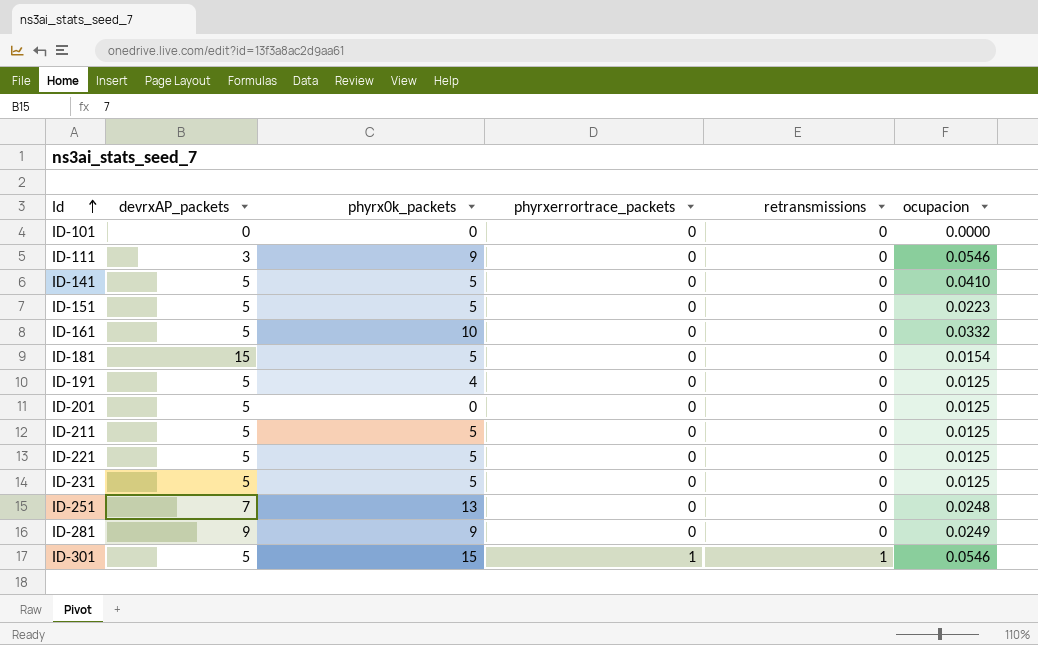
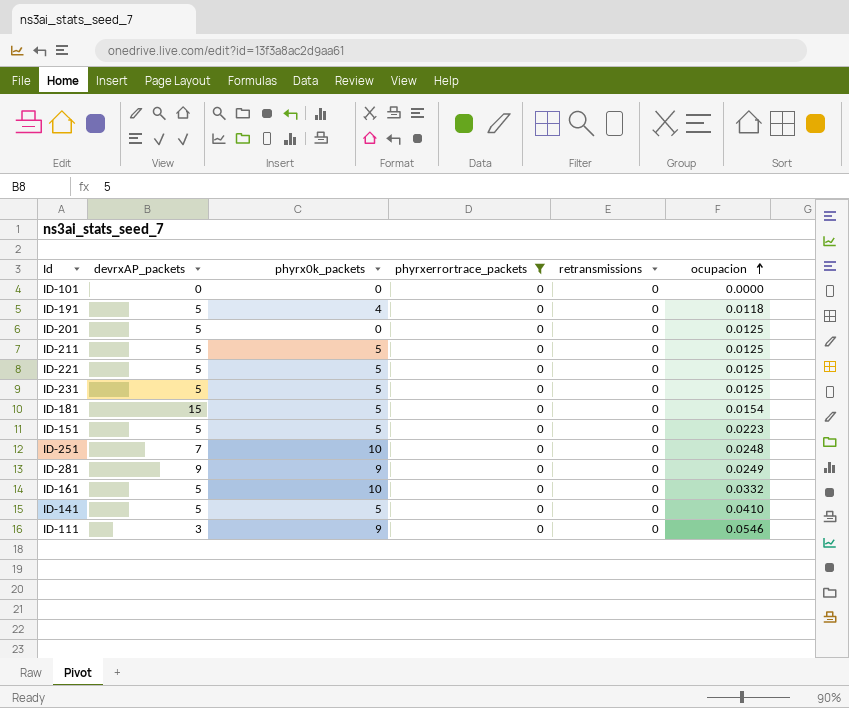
filter: none -> phyrxerrortrace_packets = 0
row order: Id ascending -> ocupacion ascending
ID-191 | ocupacion: 0.0125 -> 0.0118
ID-251 | phyrx0k_packets: 13 -> 10

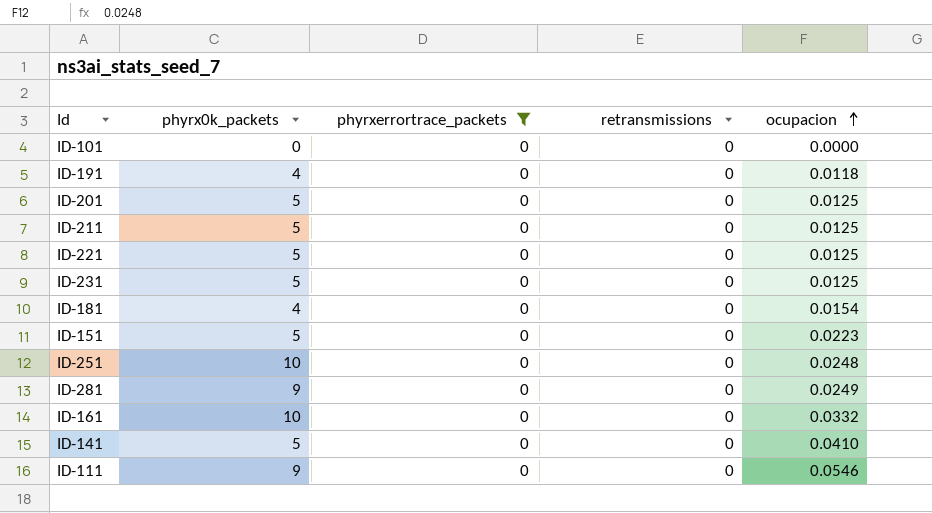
column devrxAP_packets | position: 2 -> none
ID-201 | phyrx0k_packets: 0 -> 5
ID-181 | phyrx0k_packets: 5 -> 4

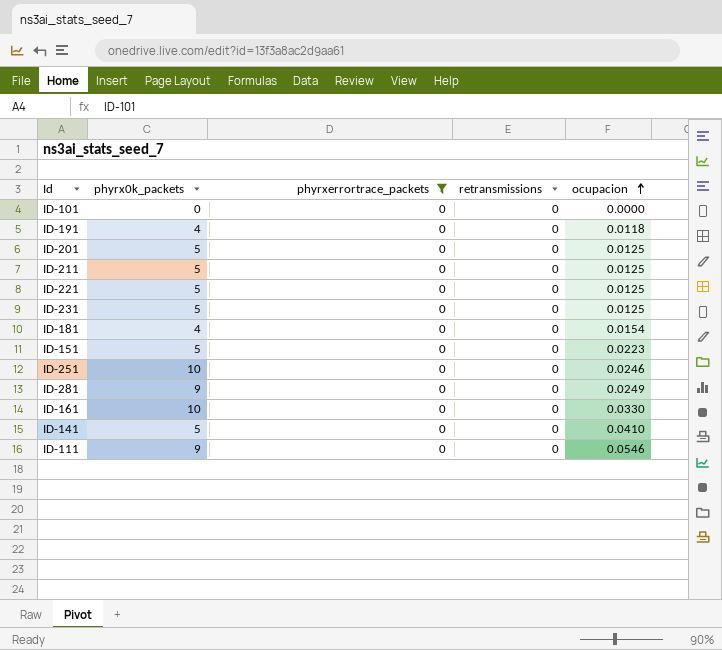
ID-251 | ocupacion: 0.0248 -> 0.0246
ID-161 | ocupacion: 0.0332 -> 0.0330

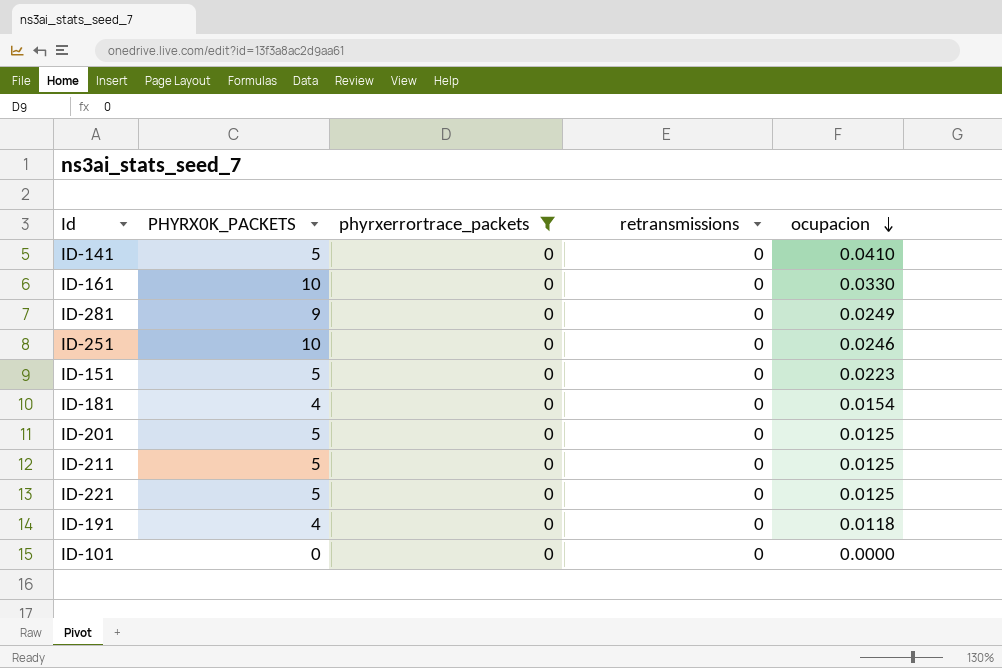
row order: ocupacion ascending -> ocupacion descending
column name: phyrx0k_packets -> PHYRX0K_PACKETS
row ID-231: 5 | 0 | 0 | 0.0125 -> none
row ID-111: 9 | 0 | 0 | 0.0546 -> none

